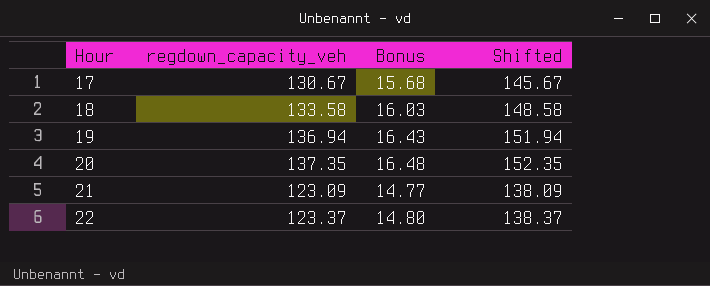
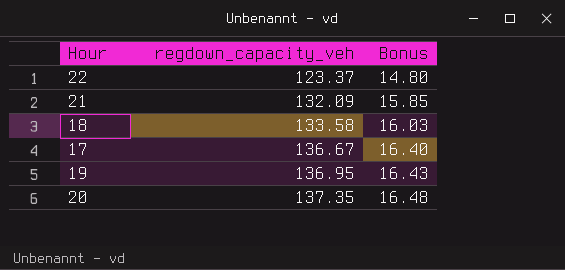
row order: Hour ascending -> regdown_capacity_veh ascending
column Shifted | formula: [regdown_capacity_veh] + 15 -> none
21 | regdown_capacity_veh: 123.09 -> 132.09
21 | Bonus: 14.77 -> 15.85
17 | regdown_capacity_veh: 130.67 -> 136.67
17 | Bonus: 15.68 -> 16.40
19 | regdown_capacity_veh: 136.94 -> 136.95

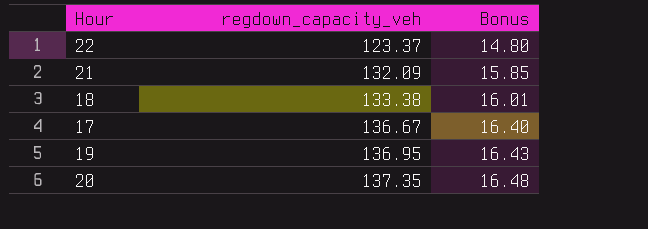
18 | regdown_capacity_veh: 133.58 -> 133.38
18 | Bonus: 16.03 -> 16.01

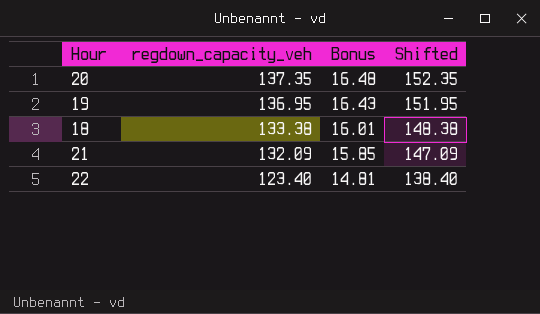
row order: regdown_capacity_veh ascending -> regdown_capacity_veh descending
column Shifted | formula: none -> [regdown_capacity_veh] + 15
row 17: 136.67 | 16.40 -> none
22 | regdown_capacity_veh: 123.37 -> 123.40
22 | Bonus: 14.80 -> 14.81

